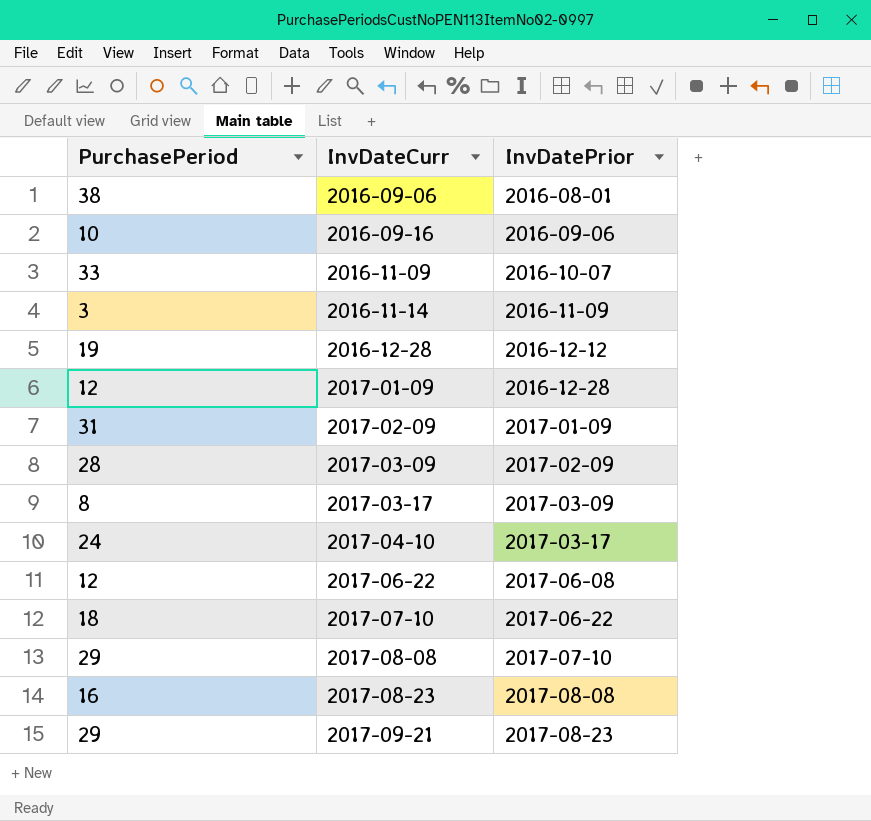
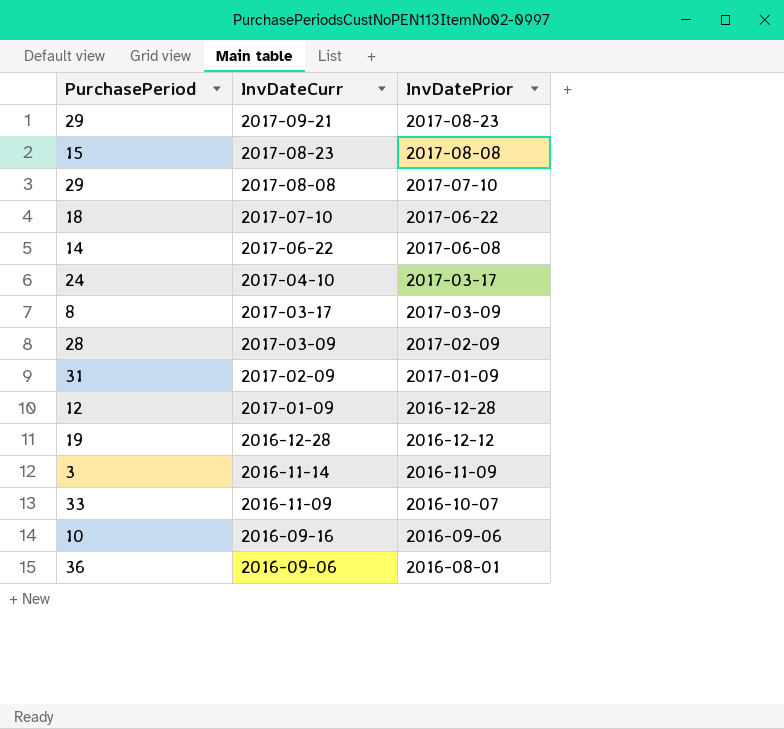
row order: InvDateCurr ascending -> InvDateCurr descending
2017-08-23 | PurchasePeriod: 16 -> 15
2017-06-22 | PurchasePeriod: 12 -> 14
2016-09-06 | PurchasePeriod: 38 -> 36

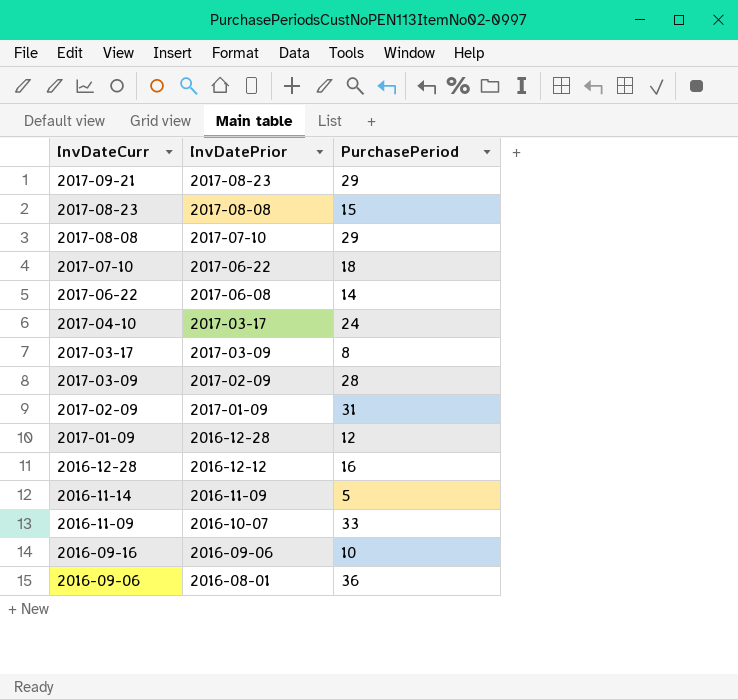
column PurchasePeriod | position: 1 -> 3
2016-12-28 | PurchasePeriod: 19 -> 16
2016-11-14 | PurchasePeriod: 3 -> 5

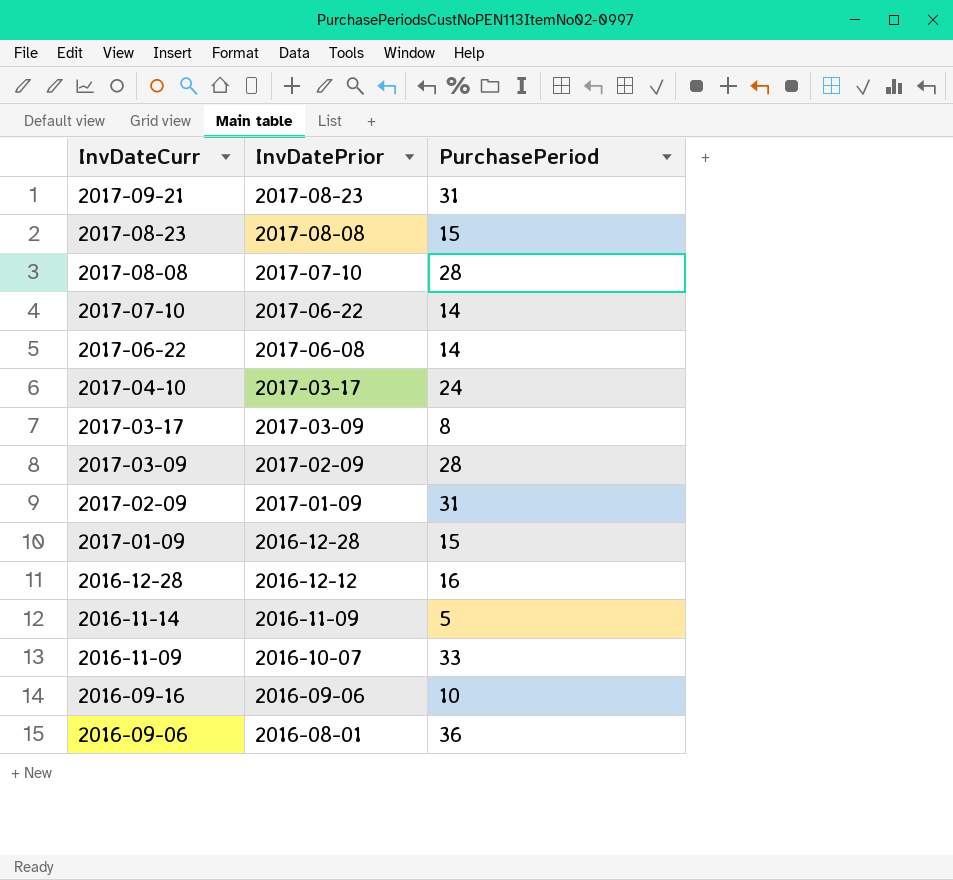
2017-09-21 | PurchasePeriod: 29 -> 31
2017-08-08 | PurchasePeriod: 29 -> 28
2017-07-10 | PurchasePeriod: 18 -> 14
2017-01-09 | PurchasePeriod: 12 -> 15

